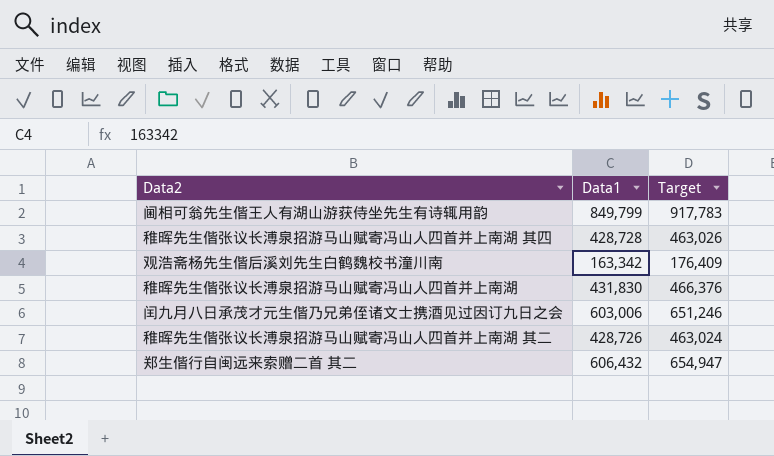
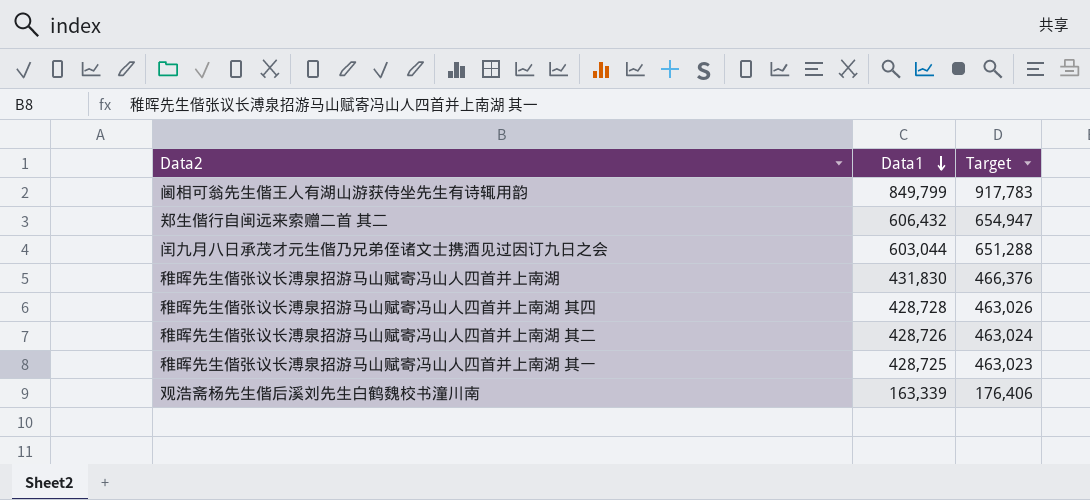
row order: none -> Data1 descending
闰九月八日承茂才元生偕乃兄弟侄诸文士携酒见过因订九日之会 | Data1: 603,006 -> 603,044
闰九月八日承茂才元生偕乃兄弟侄诸文士携酒见过因订九日之会 | Target: 651,246 -> 651,288
row 稚晖先生偕张议长溥泉招游马山赋寄冯山人四首并上南湖 其一: none -> 428,725 | 463,023
观浩斋杨先生偕后溪刘先生白鹤魏校书潼川南 | Data1: 163,342 -> 163,339
观浩斋杨先生偕后溪刘先生白鹤魏校书潼川南 | Target: 176,409 -> 176,406

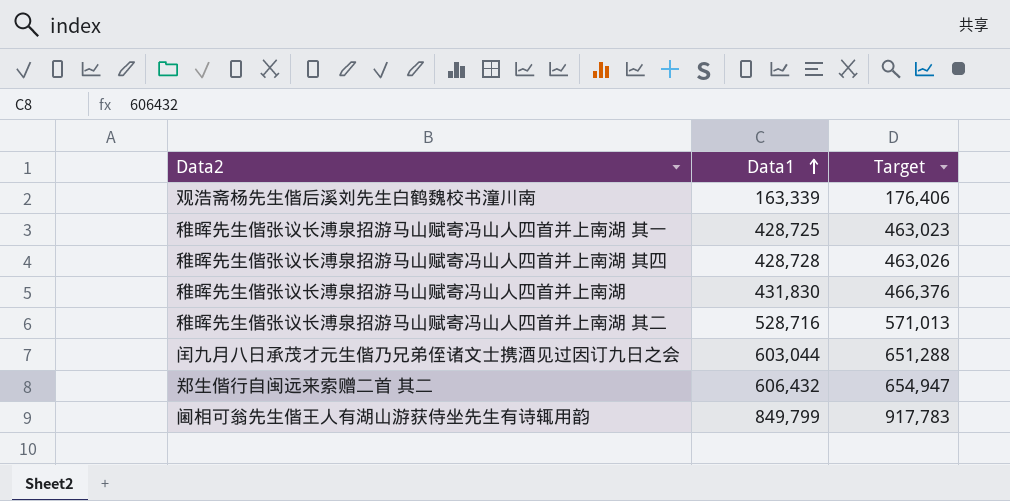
row order: Data1 descending -> Data1 ascending
稚晖先生偕张议长溥泉招游马山赋寄冯山人四首并上南湖 其二 | Data1: 428,726 -> 528,716
稚晖先生偕张议长溥泉招游马山赋寄冯山人四首并上南湖 其二 | Target: 463,024 -> 571,013

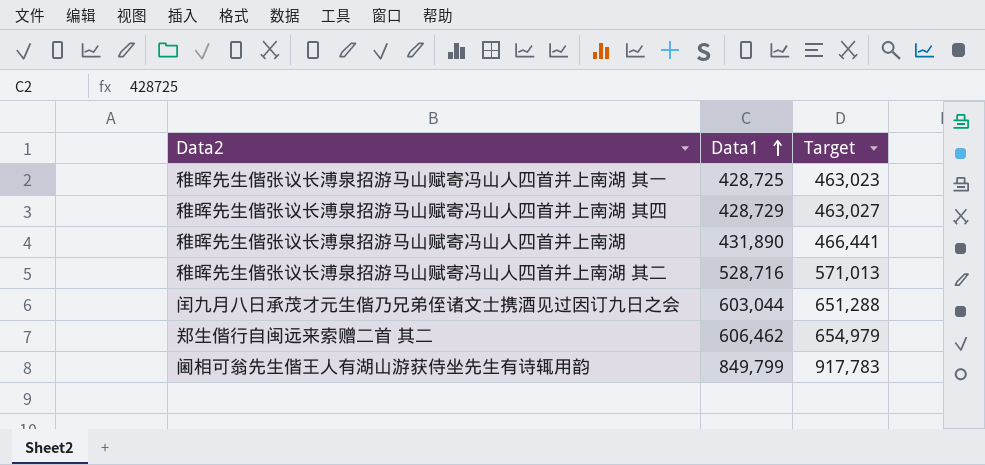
row 观浩斋杨先生偕后溪刘先生白鹤魏校书潼川南: 163,339 | 176,406 -> none
稚晖先生偕张议长溥泉招游马山赋寄冯山人四首并上南湖 其四 | Data1: 428,728 -> 428,729
稚晖先生偕张议长溥泉招游马山赋寄冯山人四首并上南湖 其四 | Target: 463,026 -> 463,027
稚晖先生偕张议长溥泉招游马山赋寄冯山人四首并上南湖 | Data1: 431,830 -> 431,890
稚晖先生偕张议长溥泉招游马山赋寄冯山人四首并上南湖 | Target: 466,376 -> 466,441
郑生偕行自闽远来索赠二首 其二 | Data1: 606,432 -> 606,462
郑生偕行自闽远来索赠二首 其二 | Target: 654,947 -> 654,979

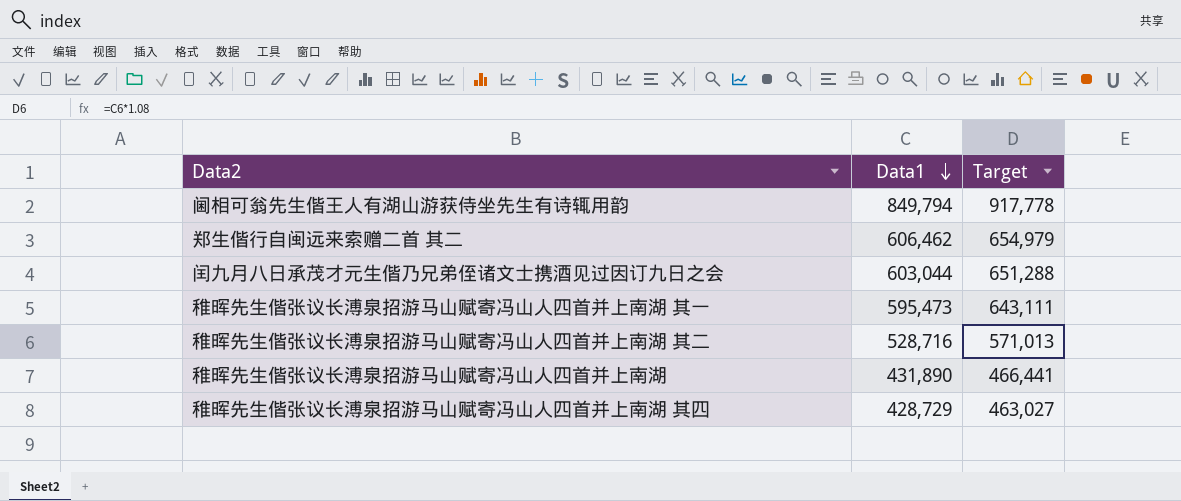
row order: Data1 ascending -> Data1 descending
阃相可翁先生偕王人有湖山游获侍坐先生有诗辄用韵 | Data1: 849,799 -> 849,794
阃相可翁先生偕王人有湖山游获侍坐先生有诗辄用韵 | Target: 917,783 -> 917,778
稚晖先生偕张议长溥泉招游马山赋寄冯山人四首并上南湖 其一 | Data1: 428,725 -> 595,473
稚晖先生偕张议长溥泉招游马山赋寄冯山人四首并上南湖 其一 | Target: 463,023 -> 643,111

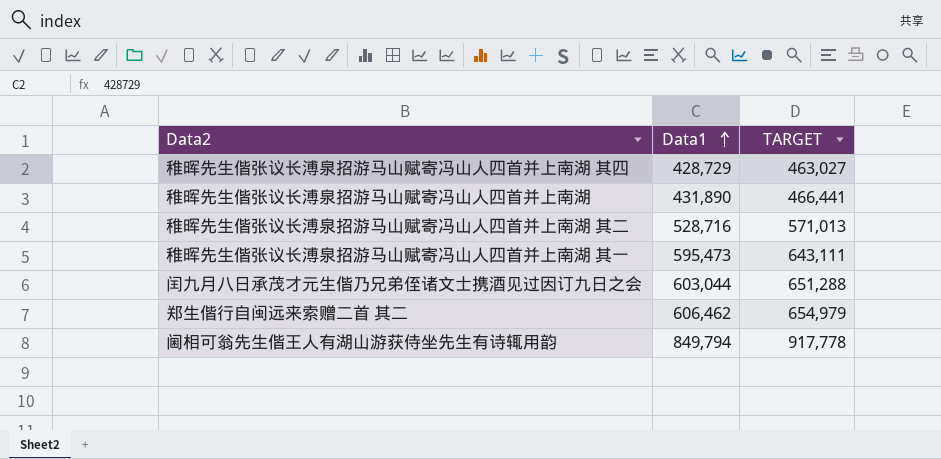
row order: Data1 descending -> Data1 ascending
column name: Target -> TARGET

